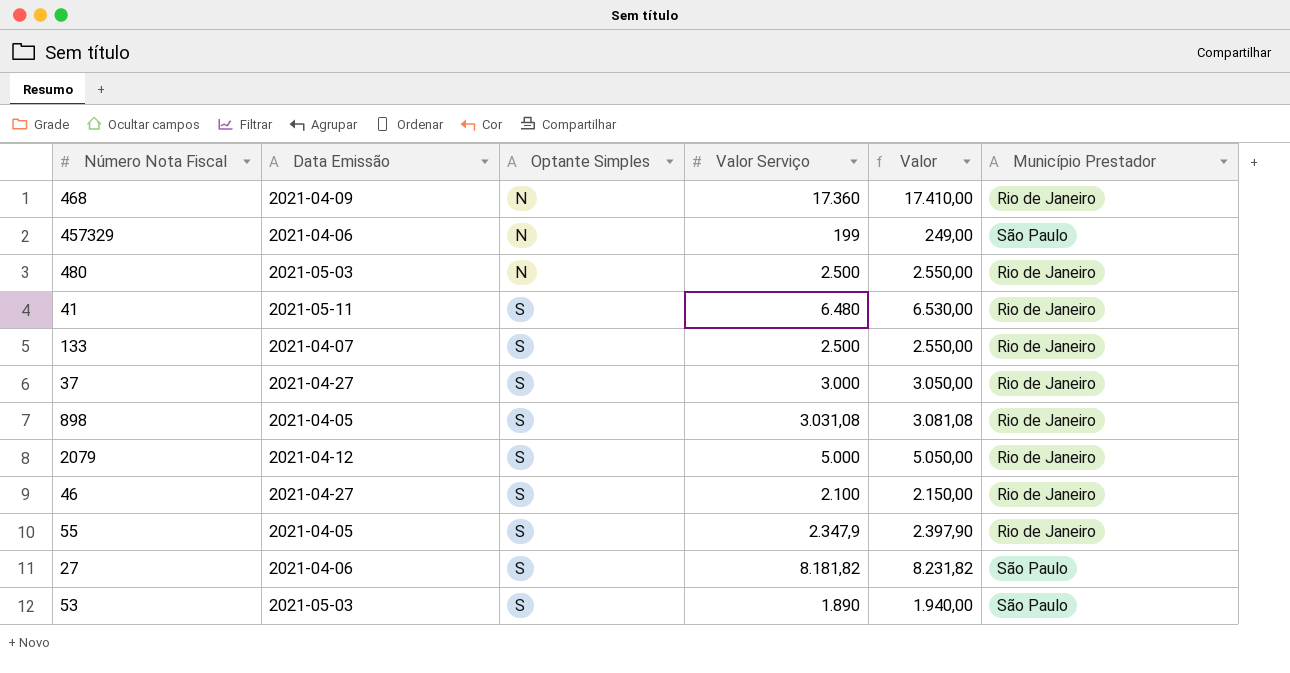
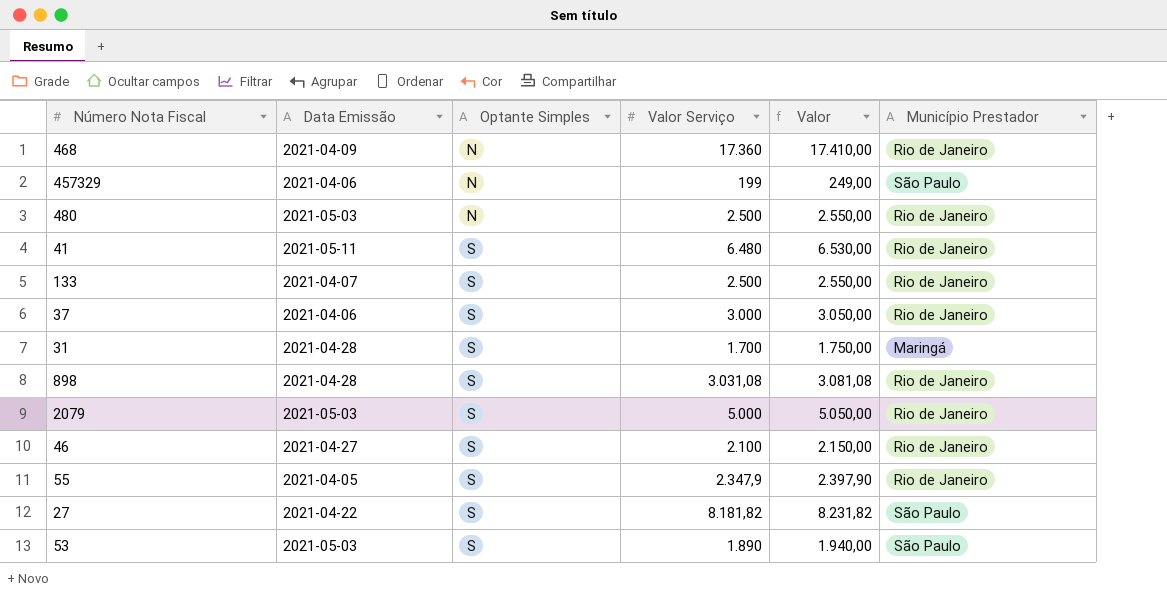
37 | Data Emissão: 2021-04-27 -> 2021-04-06
row 31: none -> 2021-04-28 | S | 1.700 | 1.750,00 | Maringá
898 | Data Emissão: 2021-04-05 -> 2021-04-28
2079 | Data Emissão: 2021-04-12 -> 2021-05-03
27 | Data Emissão: 2021-04-06 -> 2021-04-22

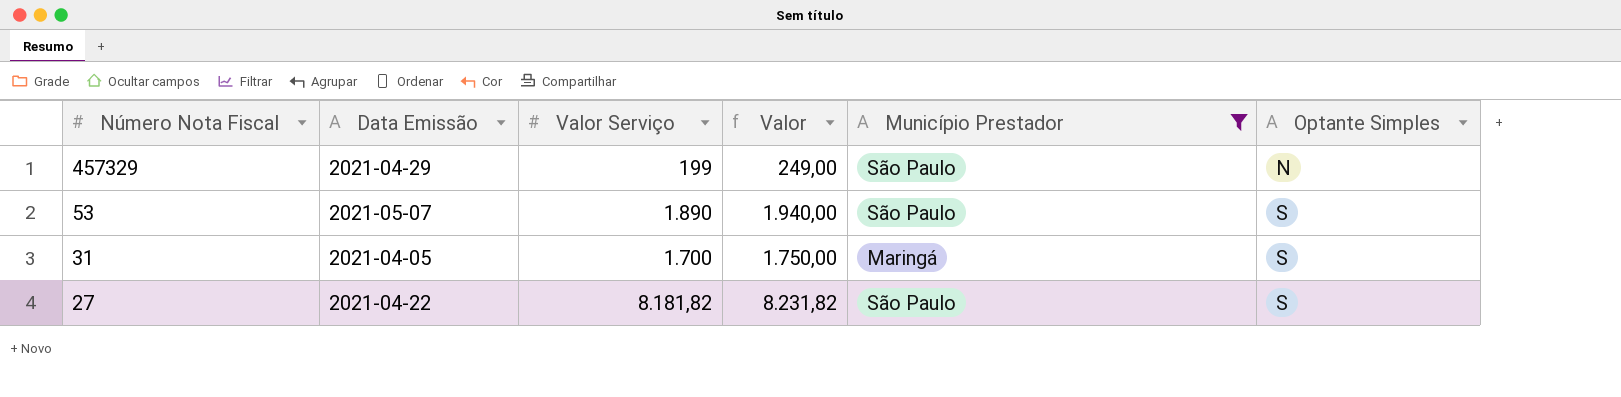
filter: none -> Município Prestador != Rio de Janeiro
row order: Optante Simples ascending -> Número Nota Fiscal descending
column Optante Simples | position: 3 -> 6
457329 | Data Emissão: 2021-04-06 -> 2021-04-29
53 | Data Emissão: 2021-05-03 -> 2021-05-07
31 | Data Emissão: 2021-04-28 -> 2021-04-05

